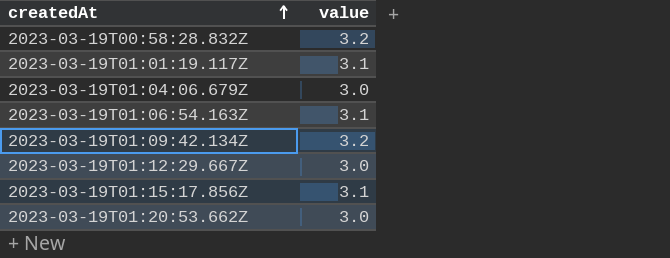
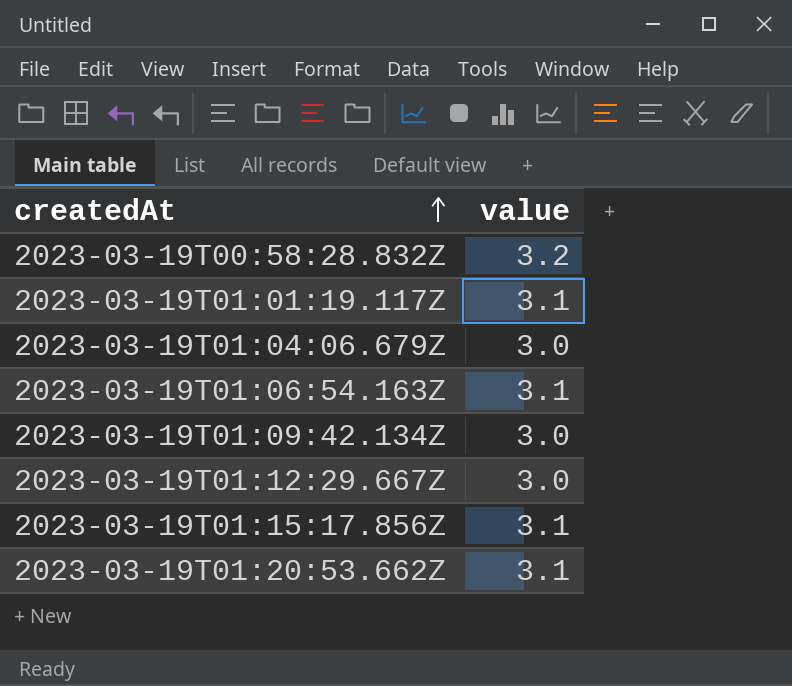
2023-03-19T01:09:42.134Z | value: 3.2 -> 3.0
2023-03-19T01:20:53.662Z | value: 3.0 -> 3.1

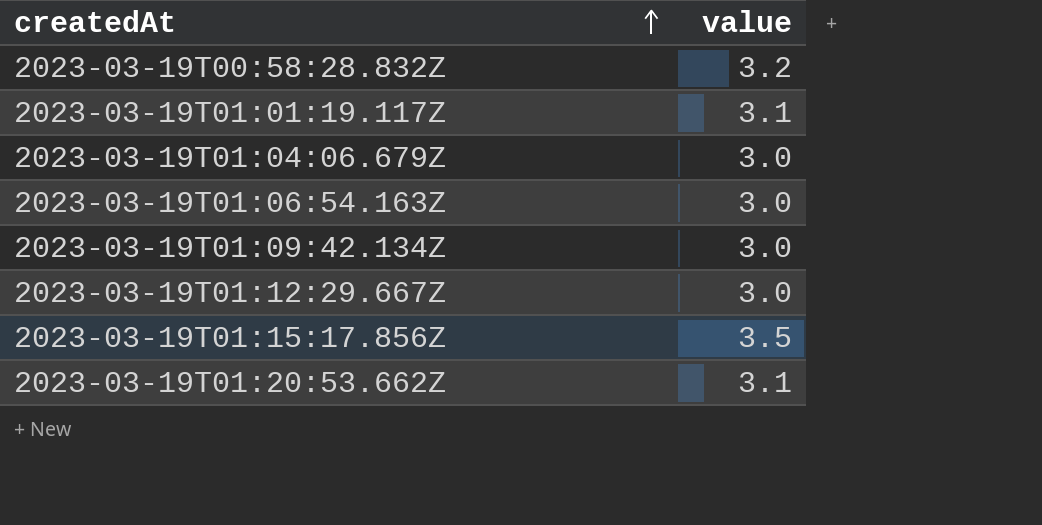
2023-03-19T01:06:54.163Z | value: 3.1 -> 3.0
2023-03-19T01:15:17.856Z | value: 3.1 -> 3.5

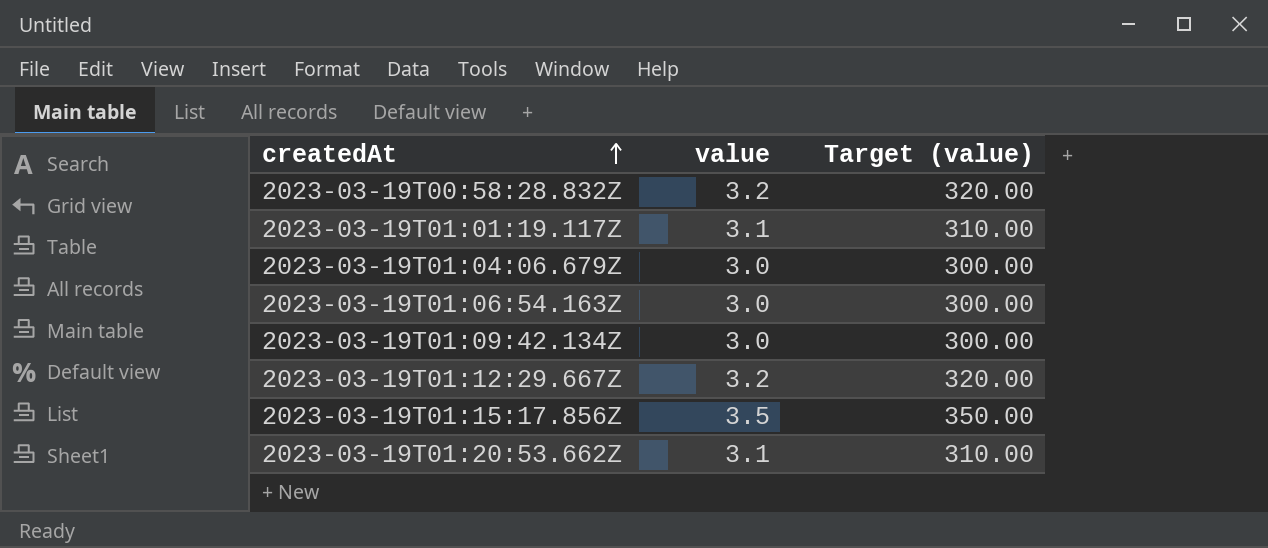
column Target (value) | formula: none -> [value] * 100
2023-03-19T01:12:29.667Z | value: 3.0 -> 3.2

